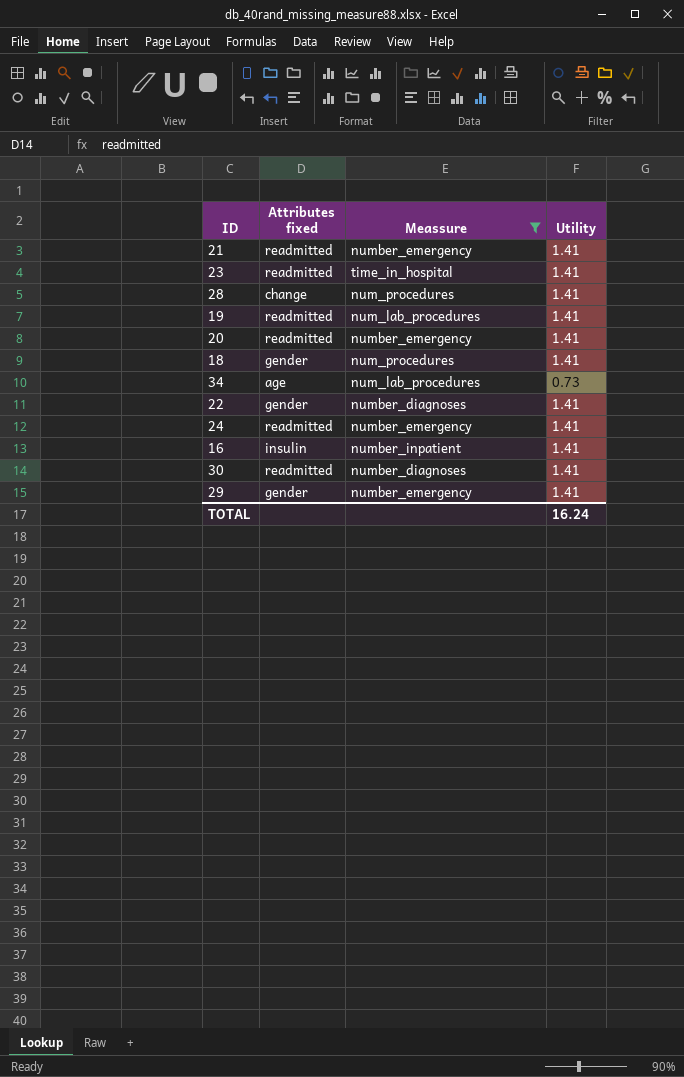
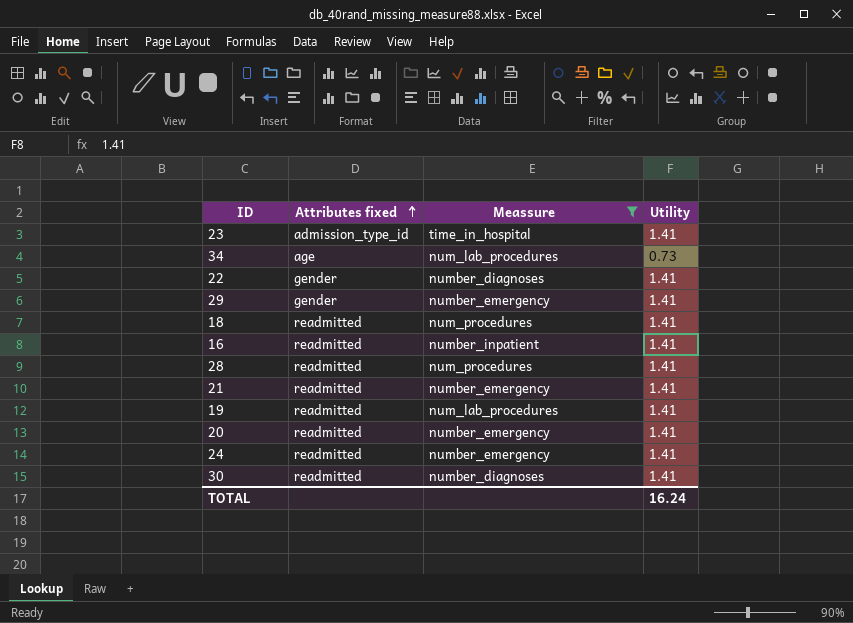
row order: none -> Attributes fixed ascending
23 | Attributes fixed: readmitted -> admission_type_id
18 | Attributes fixed: gender -> readmitted
16 | Attributes fixed: insulin -> readmitted
28 | Attributes fixed: change -> readmitted

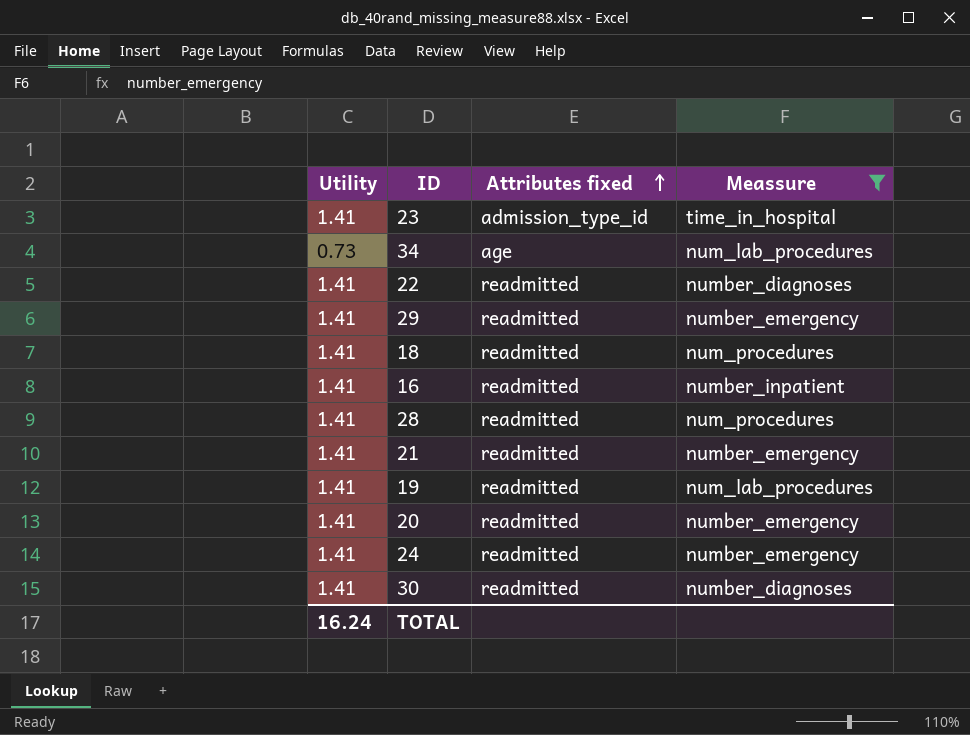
column Utility | position: 4 -> 1
22 | Attributes fixed: gender -> readmitted
29 | Attributes fixed: gender -> readmitted

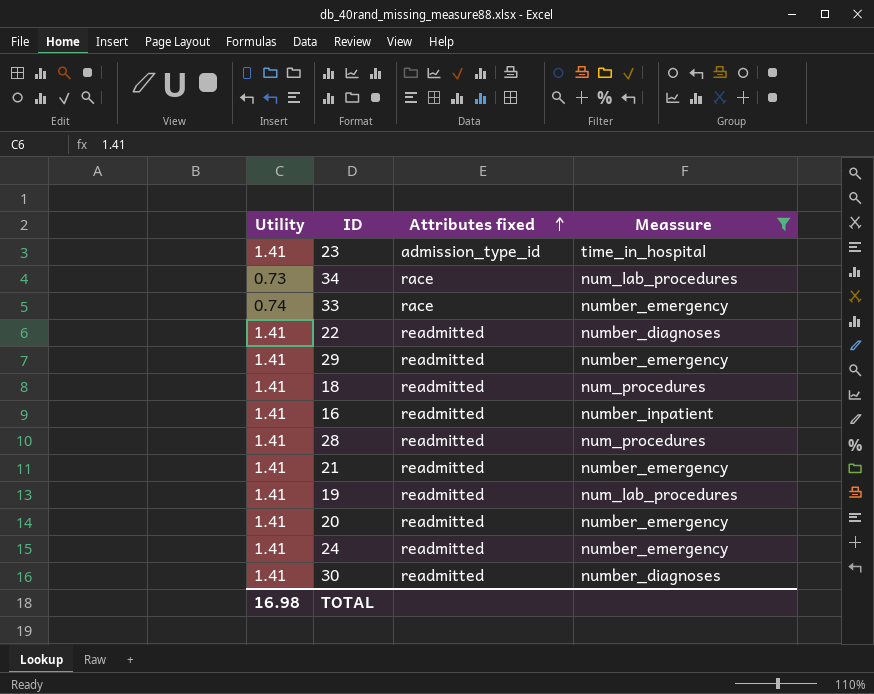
34 | Attributes fixed: age -> race
row 33: none -> 0.74 | race | number_emergency
TOTAL | Utility: 16.24 -> 16.98

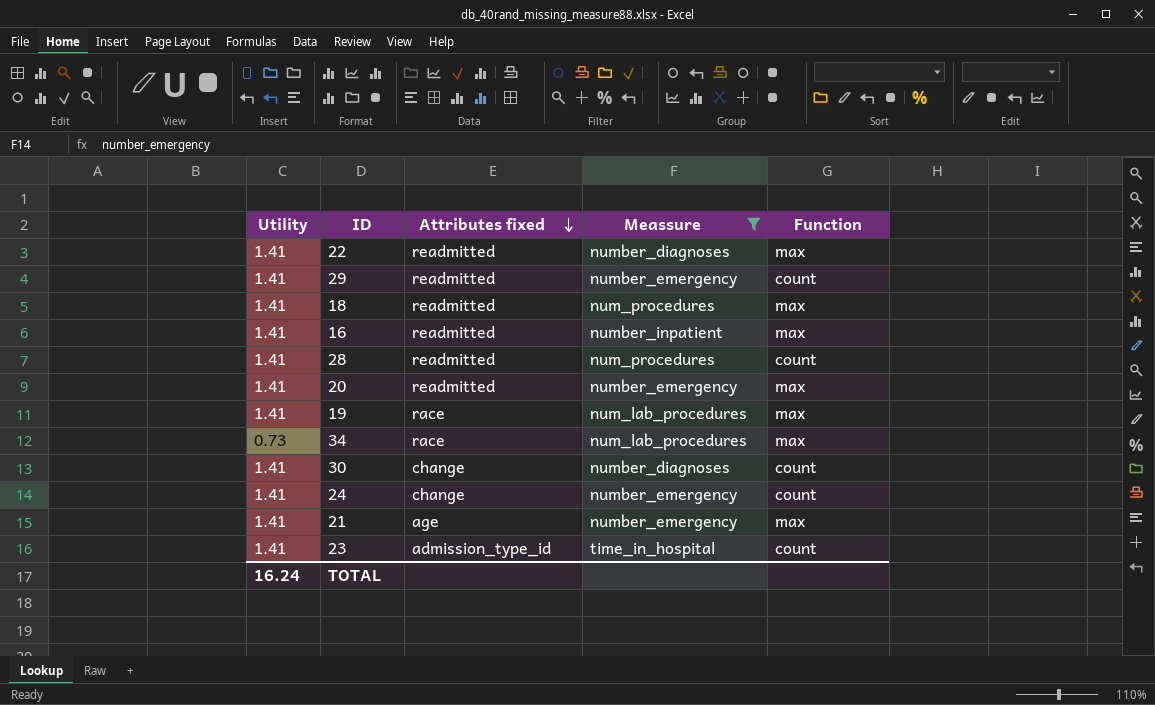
row order: Attributes fixed ascending -> Attributes fixed descending
column Function | position: none -> 5
row 33: 0.74 | race | number_emergency -> none
19 | Attributes fixed: readmitted -> race
30 | Attributes fixed: readmitted -> change
24 | Attributes fixed: readmitted -> change
21 | Attributes fixed: readmitted -> age
TOTAL | Utility: 16.98 -> 16.24

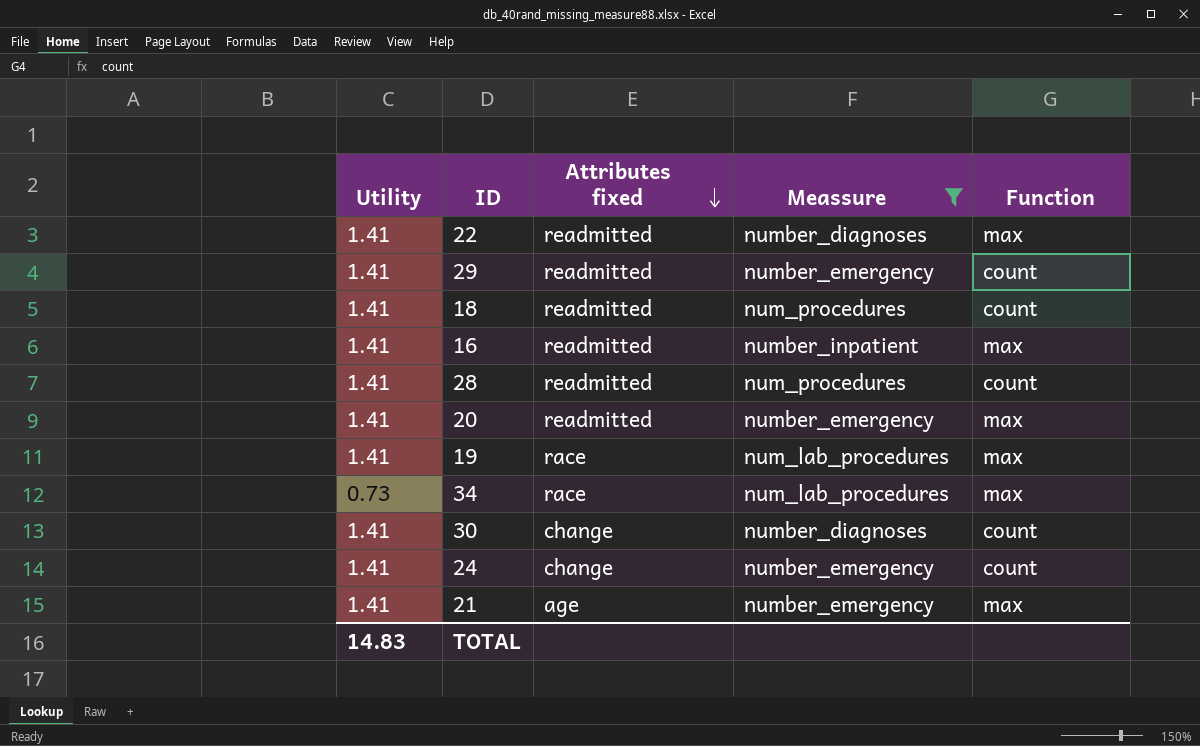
row 23: 1.41 | admission_type_id | time_in_hospital | count -> none
18 | Function: max -> count
TOTAL | Utility: 16.24 -> 14.83

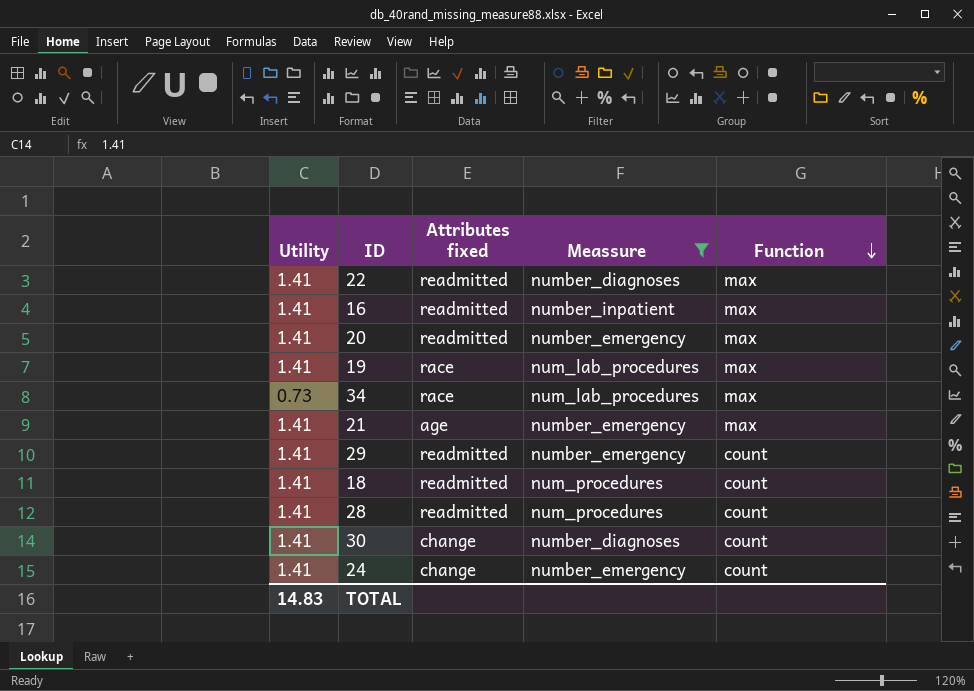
row order: Attributes fixed descending -> Function descending

